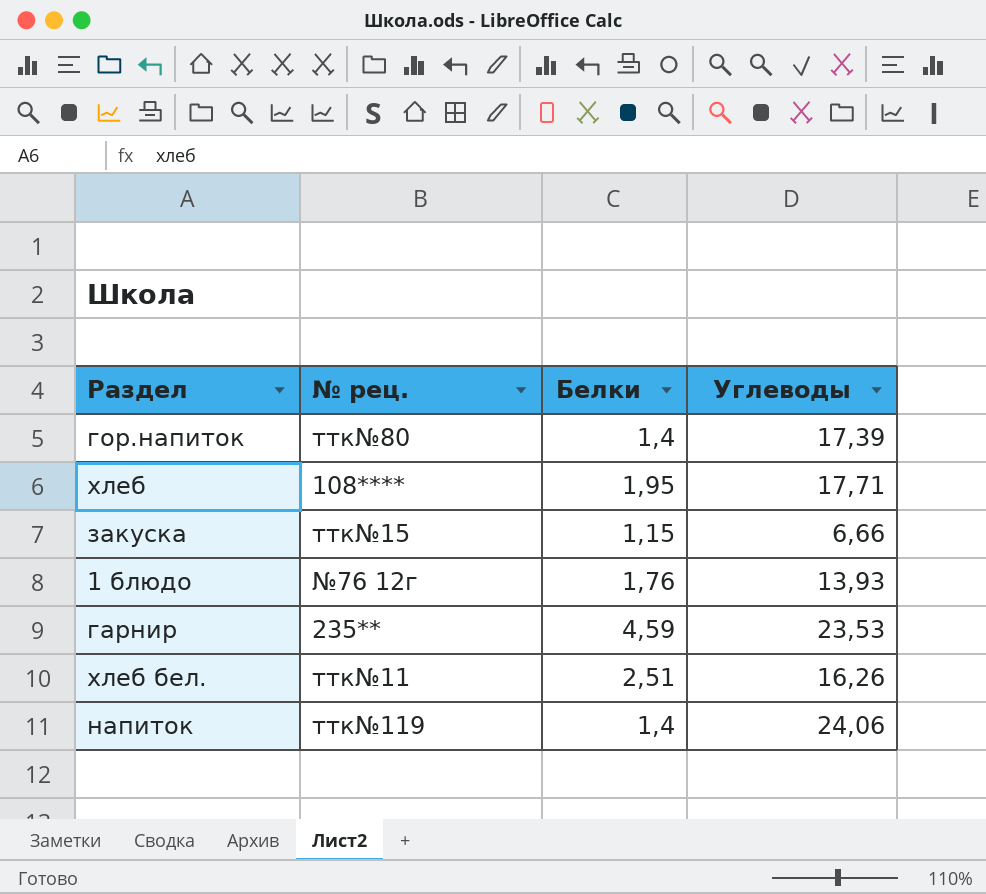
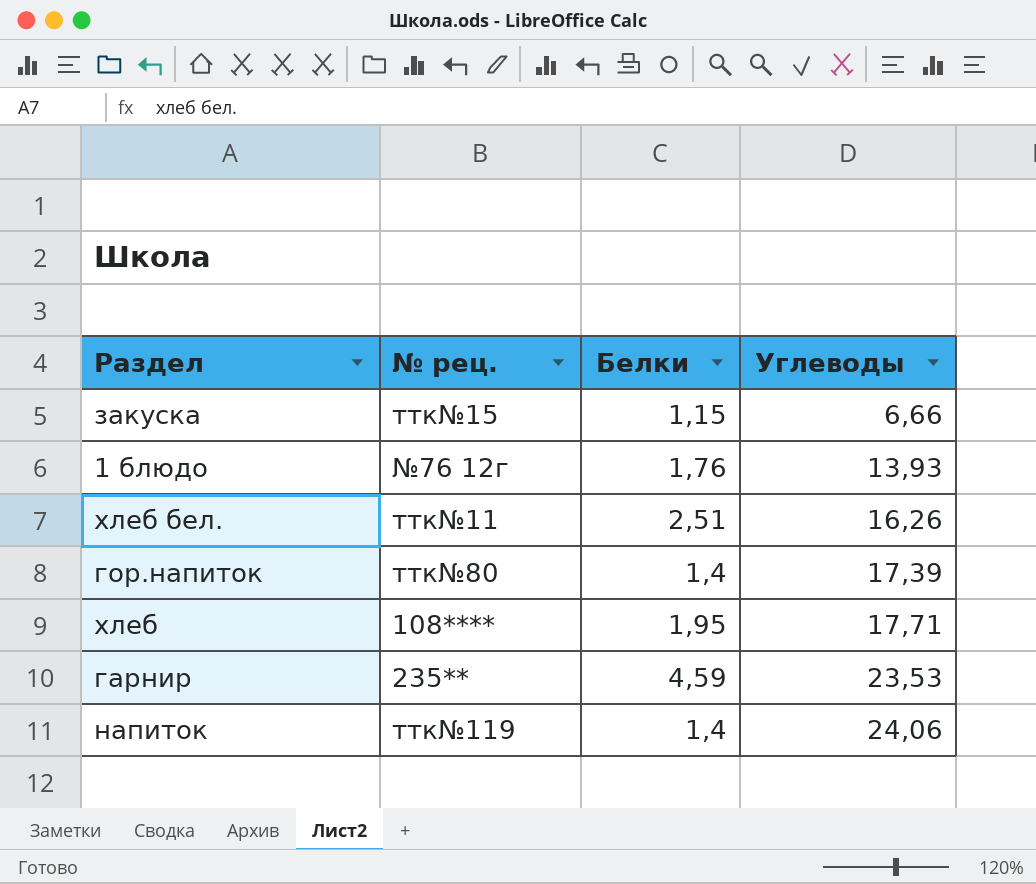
row order: none -> Углеводы ascending

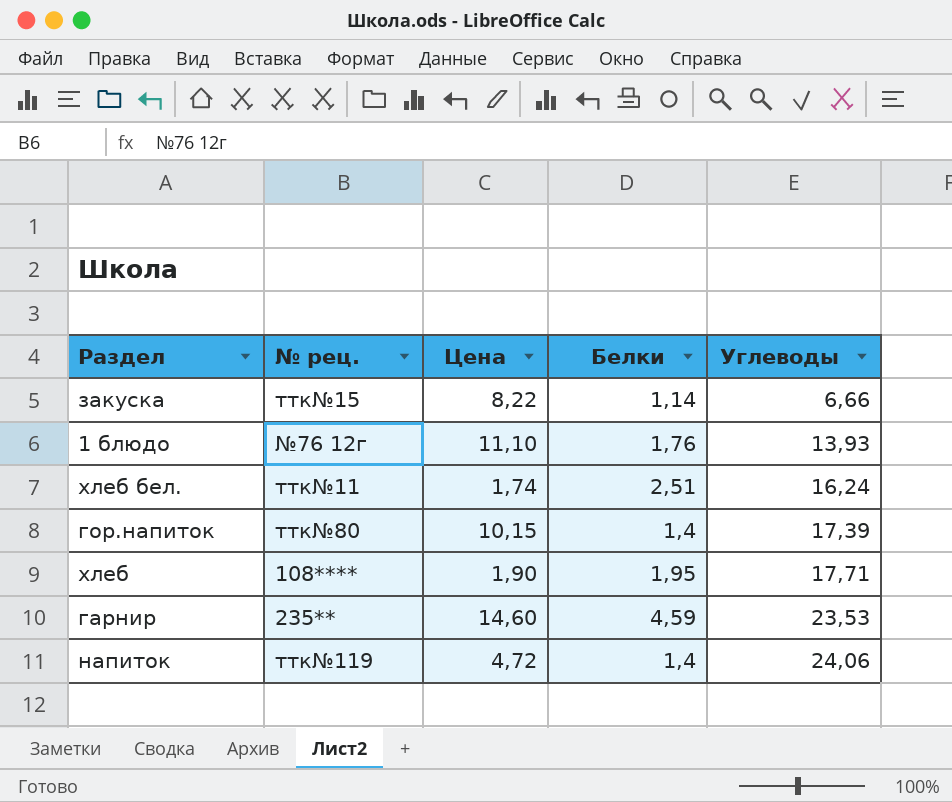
column Цена | position: none -> 3
закуска | Белки: 1,15 -> 1,14
хлеб бел. | Углеводы: 16,26 -> 16,24

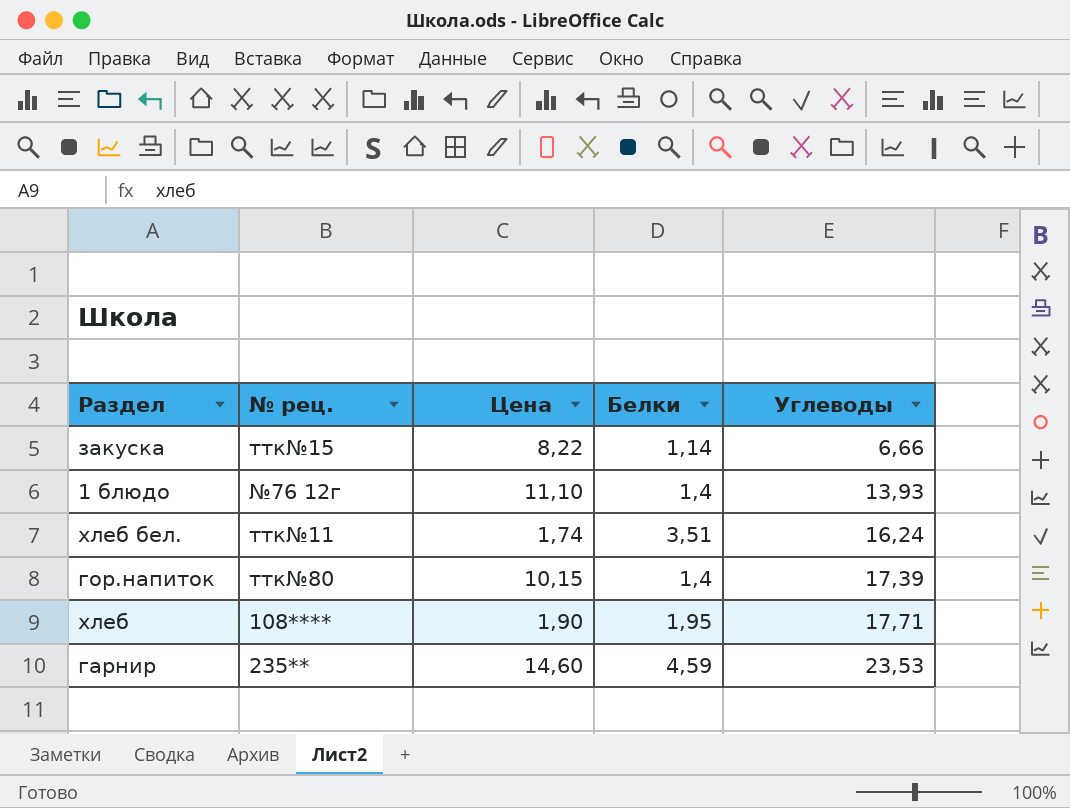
row напиток: ттк№119 | 4,72 | 1,4 | 24,06 -> none
1 блюдо | Белки: 1,76 -> 1,4
хлеб бел. | Белки: 2,51 -> 3,51

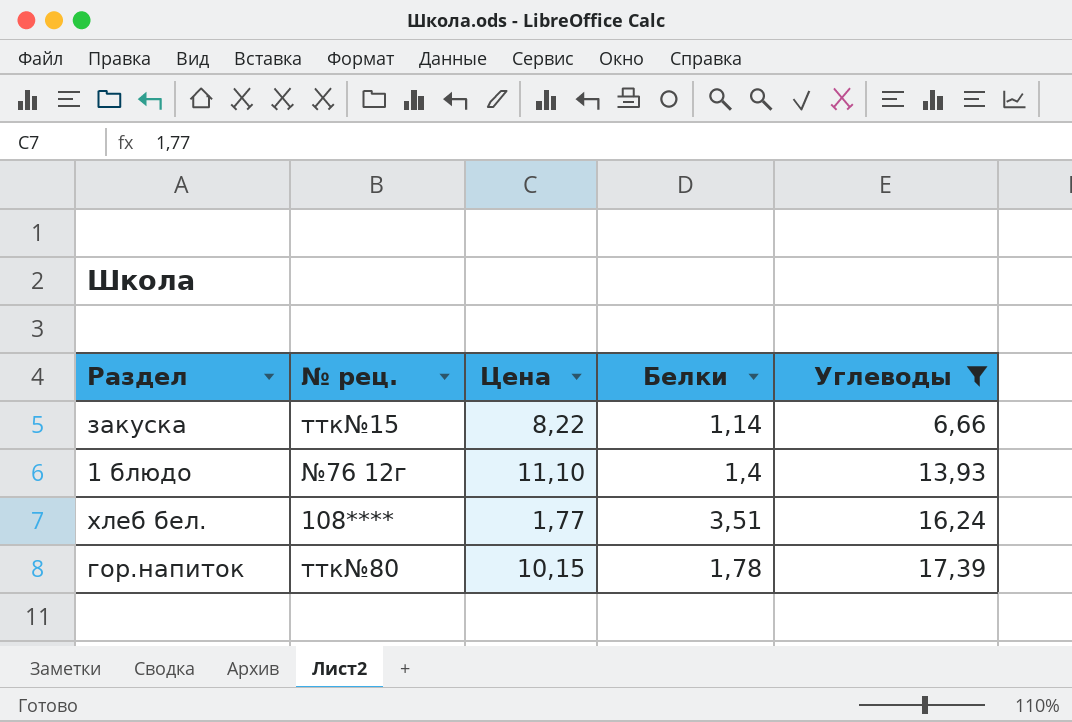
filter: none -> Углеводы <= 17,39
хлеб бел. | № рец.: ттк№11 -> 108****
хлеб бел. | Цена: 1,74 -> 1,77
гор.напиток | Белки: 1,4 -> 1,78

